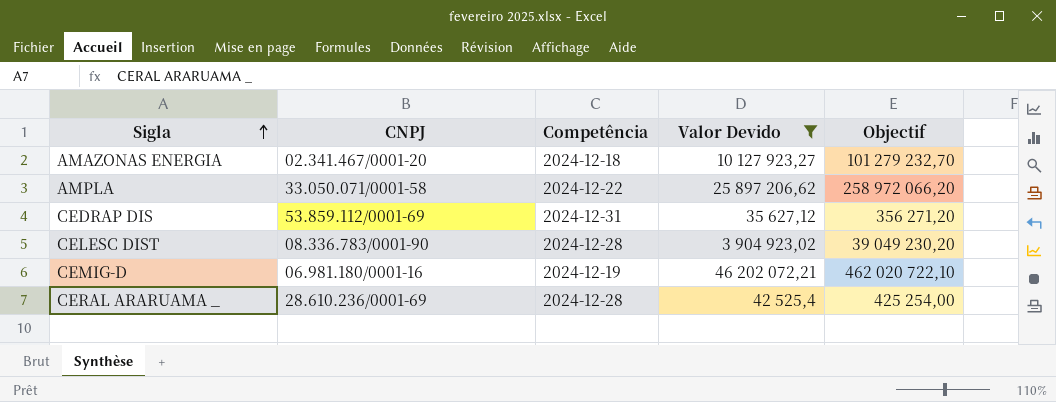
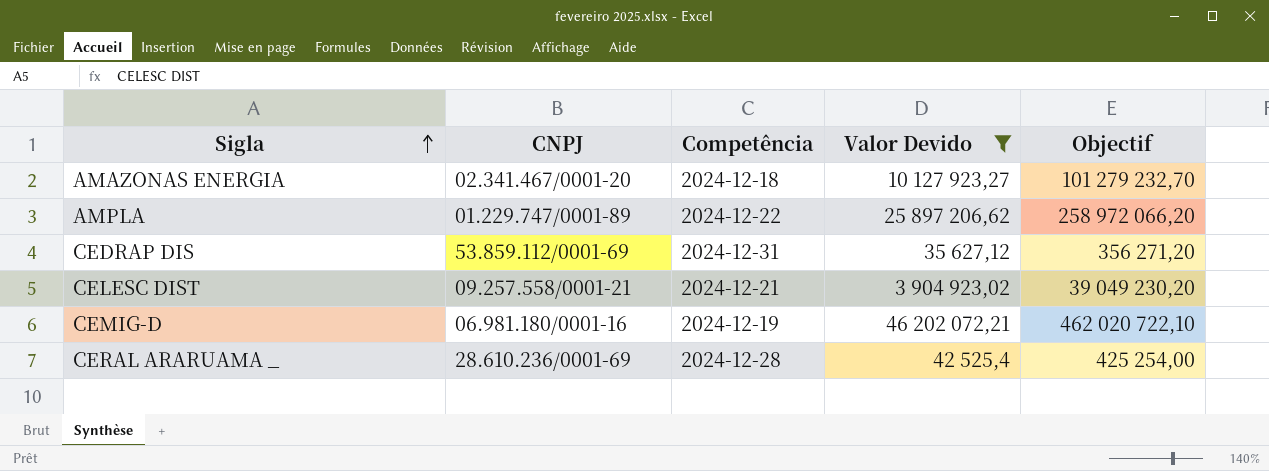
AMPLA | CNPJ: 33.050.071/0001-58 -> 01.229.747/0001-89
CELESC DIST | CNPJ: 08.336.783/0001-90 -> 09.257.558/0001-21
CELESC DIST | Competência: 2024-12-28 -> 2024-12-21

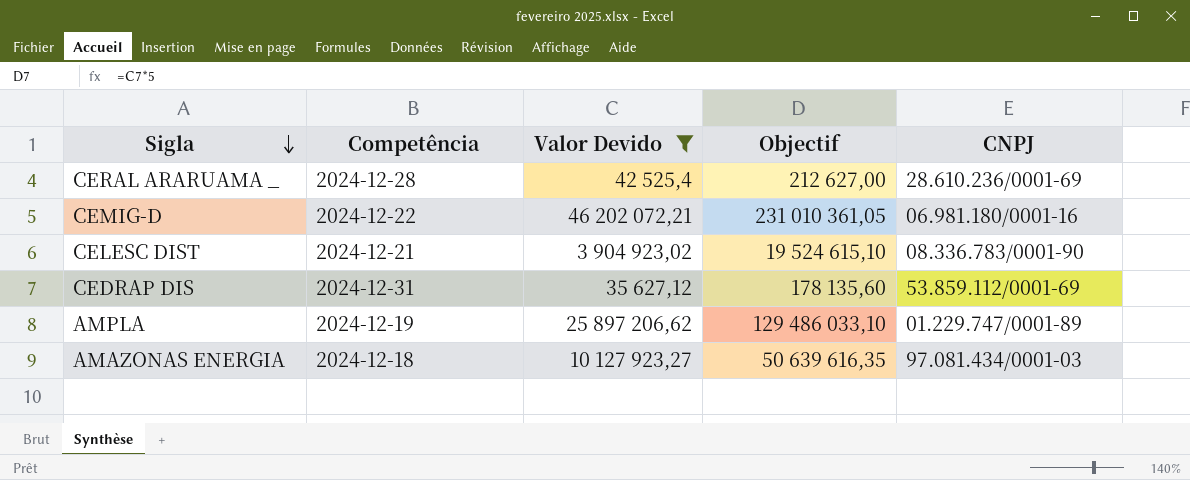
row order: Sigla ascending -> Sigla descending
column Objectif | formula: [Valor Devido] * 10 -> [Valor Devido] * 5
column CNPJ | position: 2 -> 5
CEMIG-D | Competência: 2024-12-19 -> 2024-12-22
CELESC DIST | CNPJ: 09.257.558/0001-21 -> 08.336.783/0001-90
AMPLA | Competência: 2024-12-22 -> 2024-12-19
AMAZONAS ENERGIA | CNPJ: 02.341.467/0001-20 -> 97.081.434/0001-03

